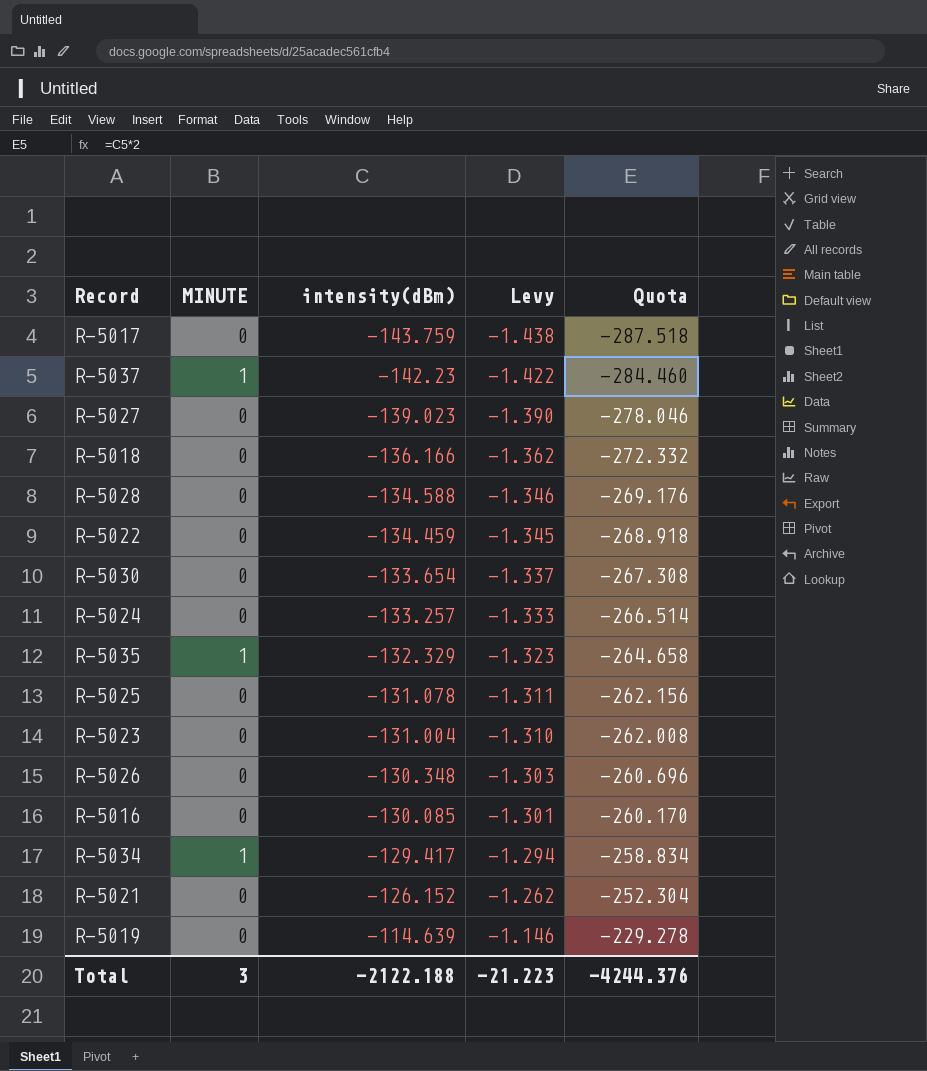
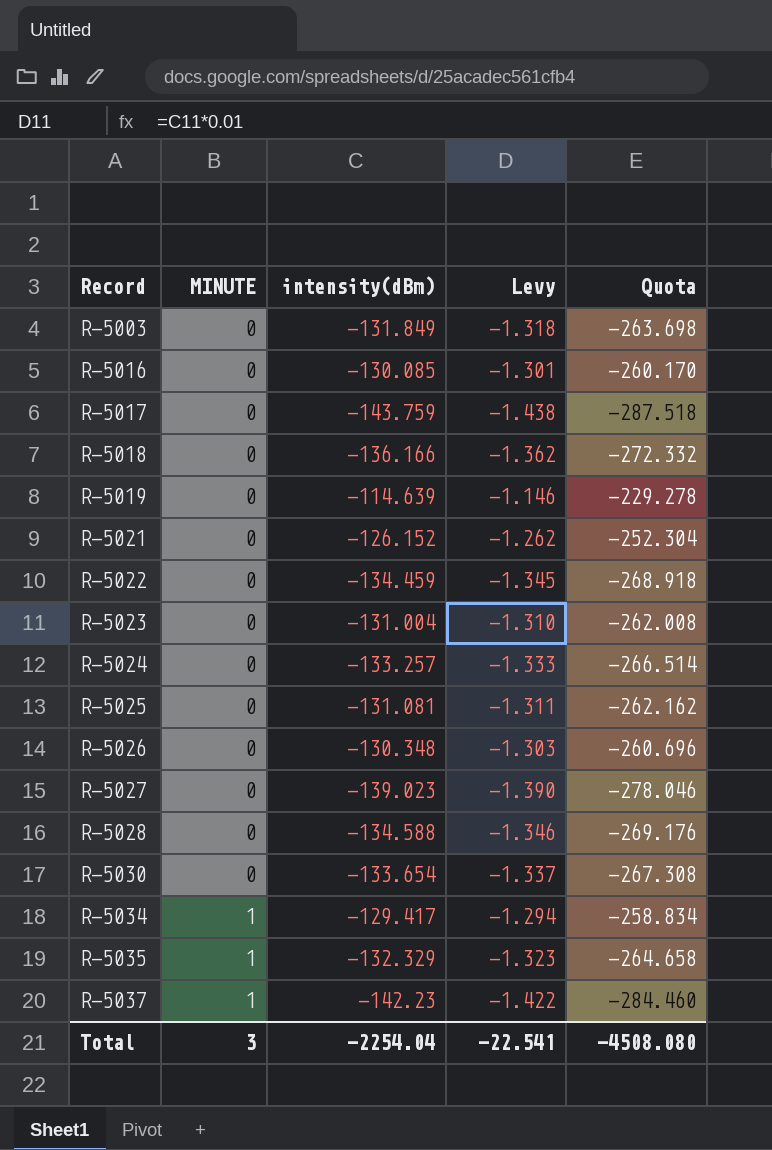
row order: intensity(dBm) ascending -> Record ascending
row R-5003: none -> 0 | -131.849 | -1.318 | -263.698
R-5025 | intensity(dBm): -131.078 -> -131.081
R-5025 | Quota: -262.156 -> -262.162
Total | intensity(dBm): -2122.188 -> -2254.04
Total | Levy: -21.223 -> -22.541
Total | Quota: -4244.376 -> -4508.080

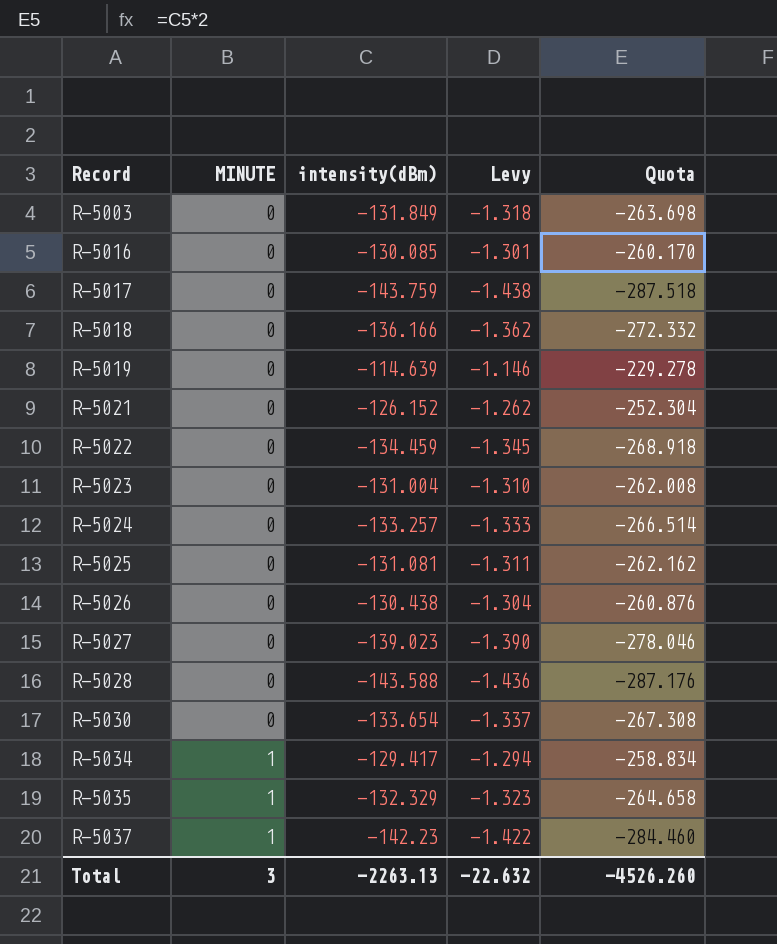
R-5026 | intensity(dBm): -130.348 -> -130.438
R-5026 | Levy: -1.303 -> -1.304
R-5026 | Quota: -260.696 -> -260.876
R-5028 | intensity(dBm): -134.588 -> -143.588
R-5028 | Levy: -1.346 -> -1.436
R-5028 | Quota: -269.176 -> -287.176
Total | intensity(dBm): -2254.04 -> -2263.13
Total | Levy: -22.541 -> -22.632
Total | Quota: -4508.080 -> -4526.260

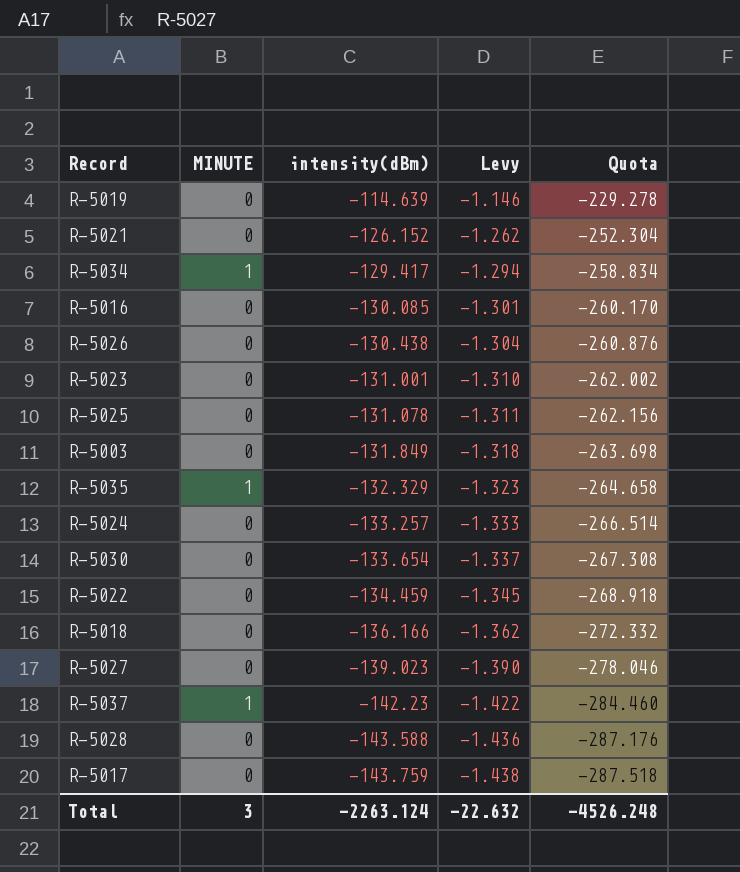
row order: Record ascending -> intensity(dBm) descending
R-5023 | intensity(dBm): -131.004 -> -131.001
R-5023 | Quota: -262.008 -> -262.002
R-5025 | intensity(dBm): -131.081 -> -131.078
R-5025 | Quota: -262.162 -> -262.156
Total | intensity(dBm): -2263.13 -> -2263.124
Total | Quota: -4526.260 -> -4526.248

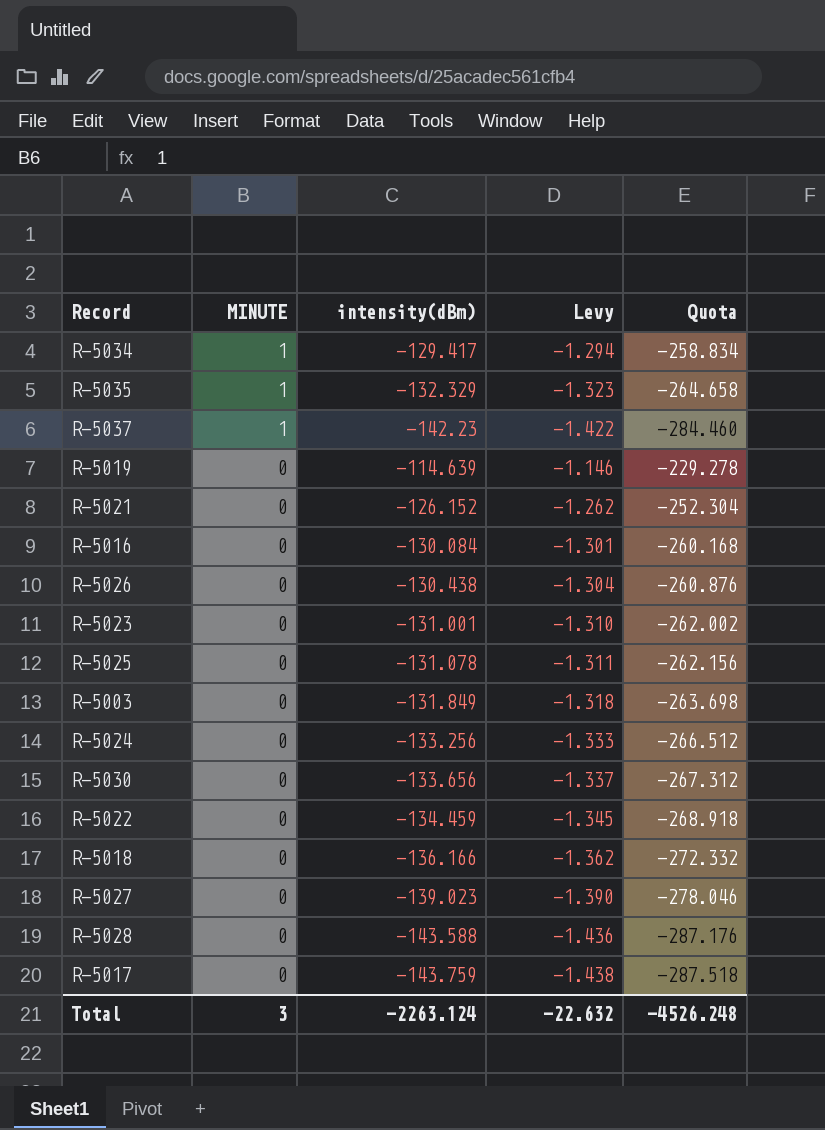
row order: intensity(dBm) descending -> MINUTE descending
R-5016 | intensity(dBm): -130.085 -> -130.084
R-5016 | Quota: -260.170 -> -260.168
R-5024 | intensity(dBm): -133.257 -> -133.256
R-5024 | Quota: -266.514 -> -266.512
R-5030 | intensity(dBm): -133.654 -> -133.656
R-5030 | Quota: -267.308 -> -267.312

